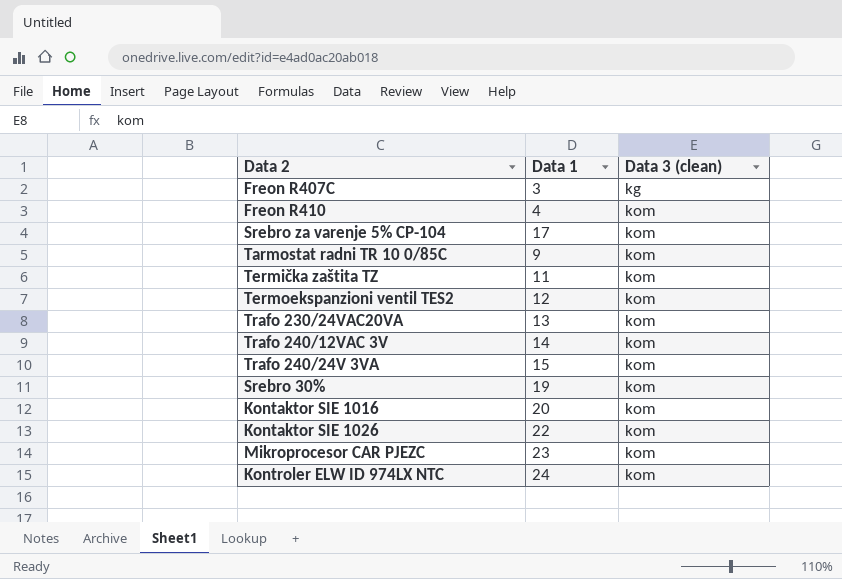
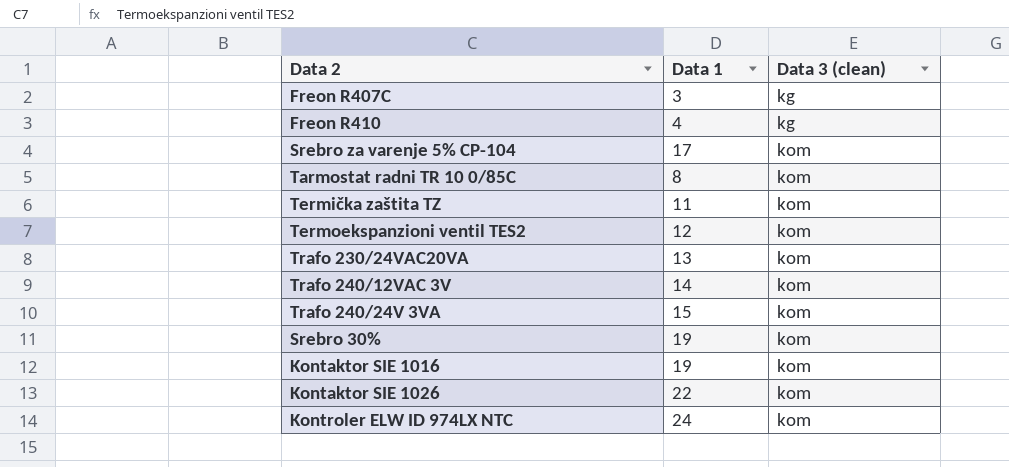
row Mikroprocesor CAR PJEZC: 23 | kom -> none
Freon R410 | Data 3 (clean): kom -> kg
Tarmostat radni TR 10 0/85C | Data 1: 9 -> 8
Kontaktor SIE 1016 | Data 1: 20 -> 19

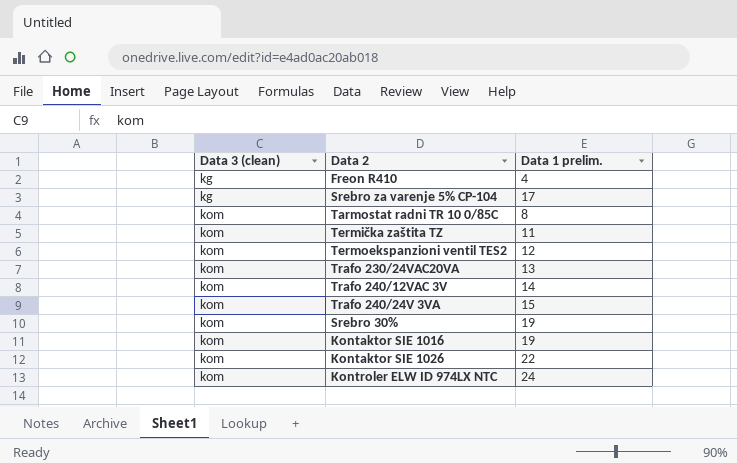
column Data 3 (clean) | position: 3 -> 1
column name: Data 1 -> Data 1 prelim.
row Freon R407C: 3 | kg -> none
Srebro za varenje 5% CP-104 | Data 3 (clean): kom -> kg

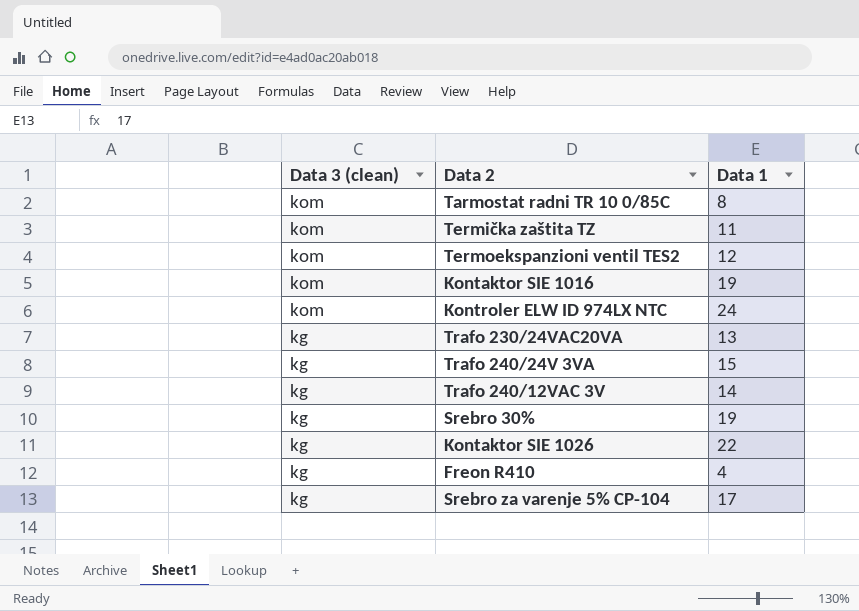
row order: Data 3 (clean) ascending -> Data 3 (clean) descending
column name: Data 1 prelim. -> Data 1
Trafo 230/24VAC20VA | Data 3 (clean): kom -> kg
Trafo 240/24V 3VA | Data 3 (clean): kom -> kg
Trafo 240/12VAC 3V | Data 3 (clean): kom -> kg
Srebro 30% | Data 3 (clean): kom -> kg
Kontaktor SIE 1026 | Data 3 (clean): kom -> kg

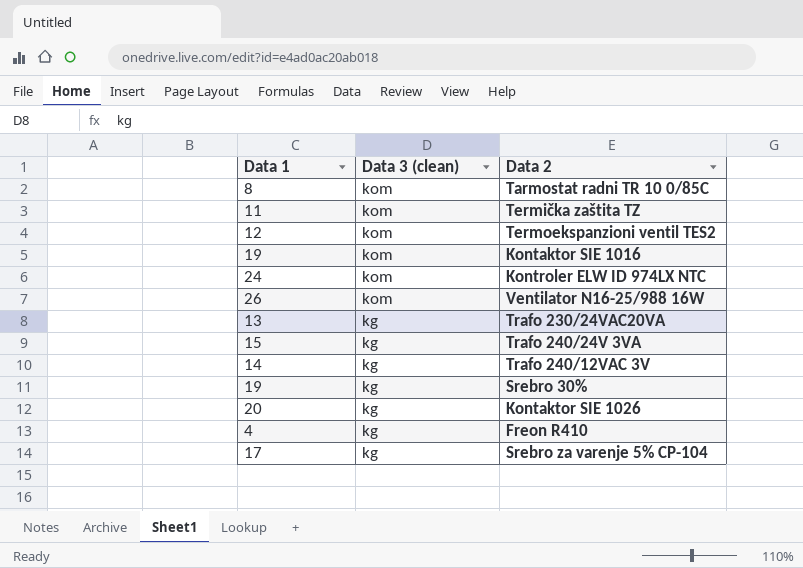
column Data 1 | position: 3 -> 1
row Ventilator N16-25/988 16W: none -> 26 | kom
Kontaktor SIE 1026 | Data 1: 22 -> 20

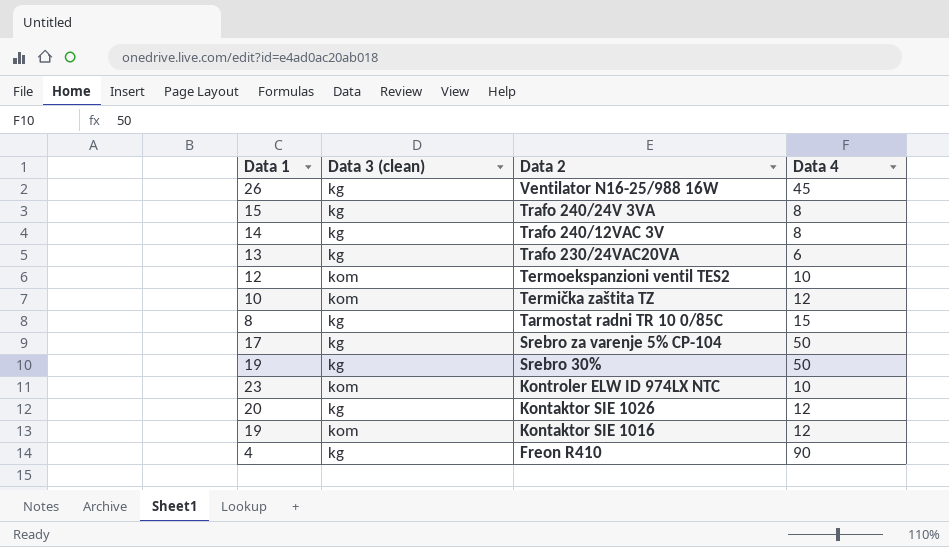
row order: Data 3 (clean) descending -> Data 2 descending
column Data 4 | position: none -> 4
Ventilator N16-25/988 16W | Data 3 (clean): kom -> kg
Termička zaštita TZ | Data 1: 11 -> 10
Tarmostat radni TR 10 0/85C | Data 3 (clean): kom -> kg
Kontroler ELW ID 974LX NTC | Data 1: 24 -> 23

